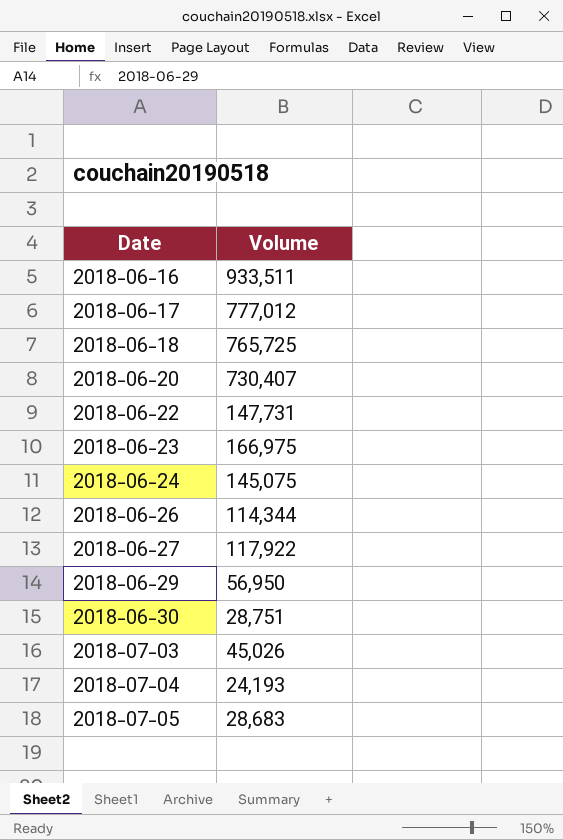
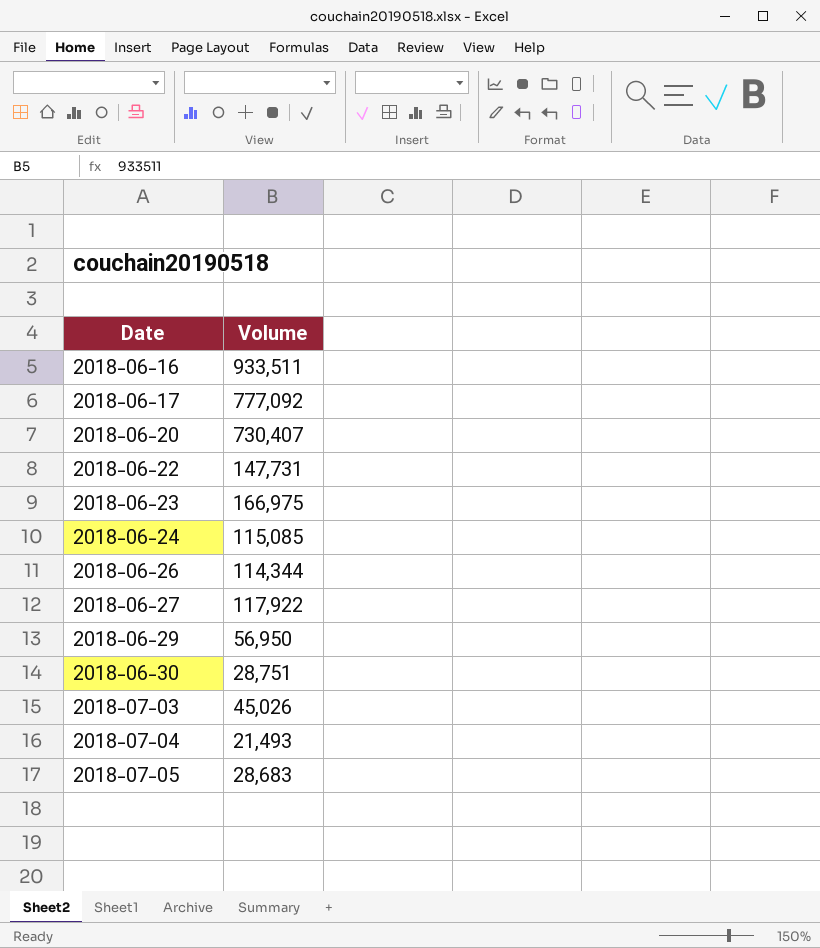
row 2018-06-18: 765,725 -> none
2018-06-17 | Volume: 777,012 -> 777,092
2018-06-24 | Volume: 145,075 -> 115,085
2018-07-04 | Volume: 24,193 -> 21,493

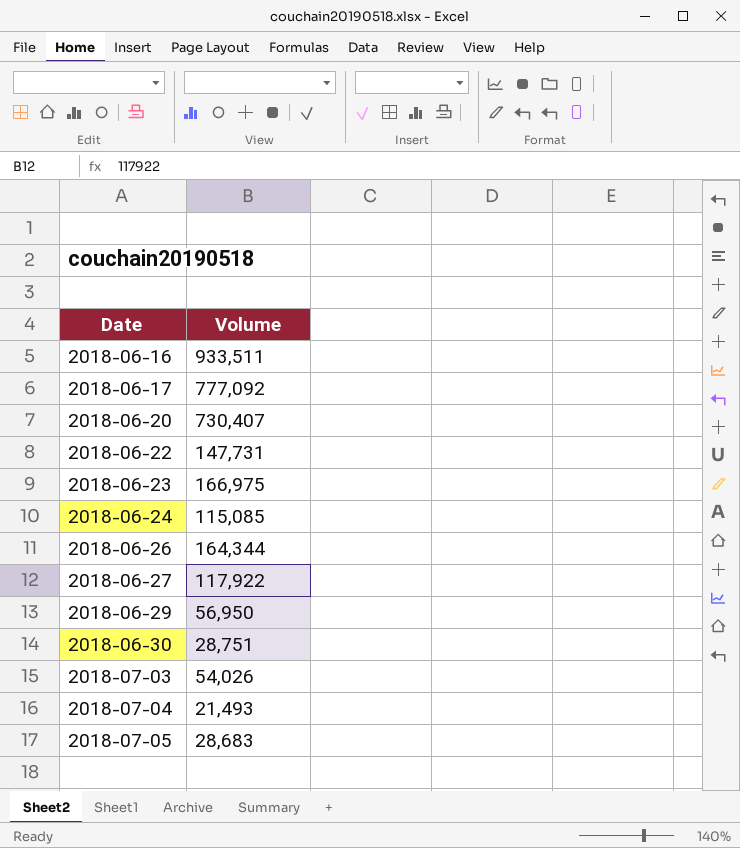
2018-06-26 | Volume: 114,344 -> 164,344
2018-07-03 | Volume: 45,026 -> 54,026

